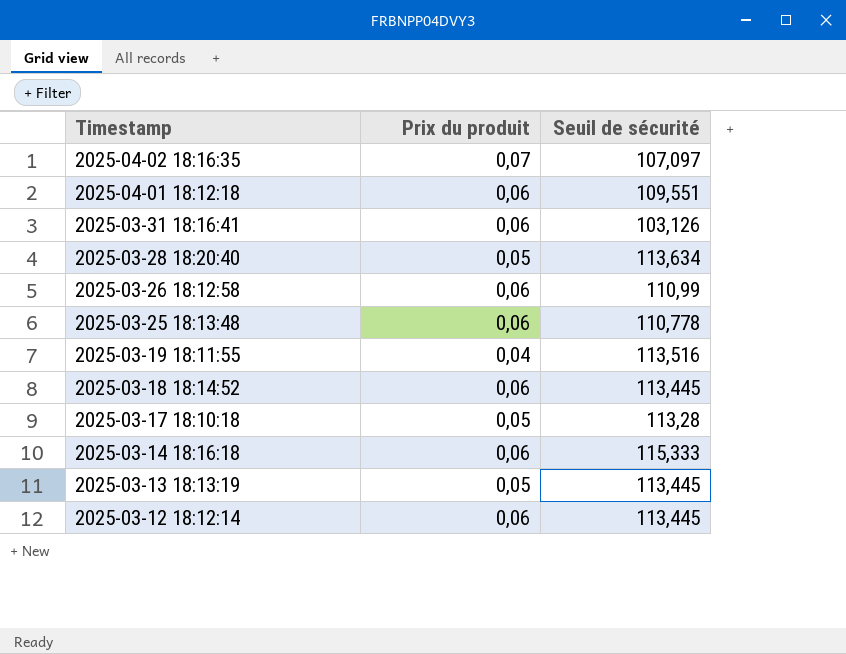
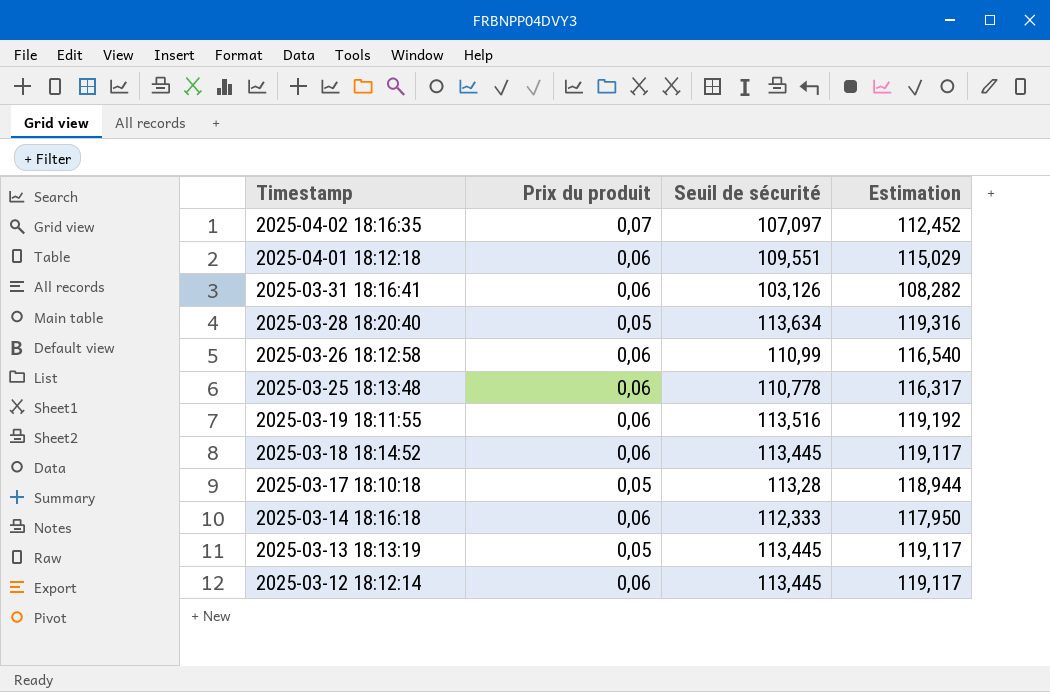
column Estimation | formula: none -> [Seuil de sécurité] * 1,05
2025-03-19 18:11:55 | Prix du produit: 0,04 -> 0,06
2025-03-14 18:16:18 | Seuil de sécurité: 115,333 -> 112,333

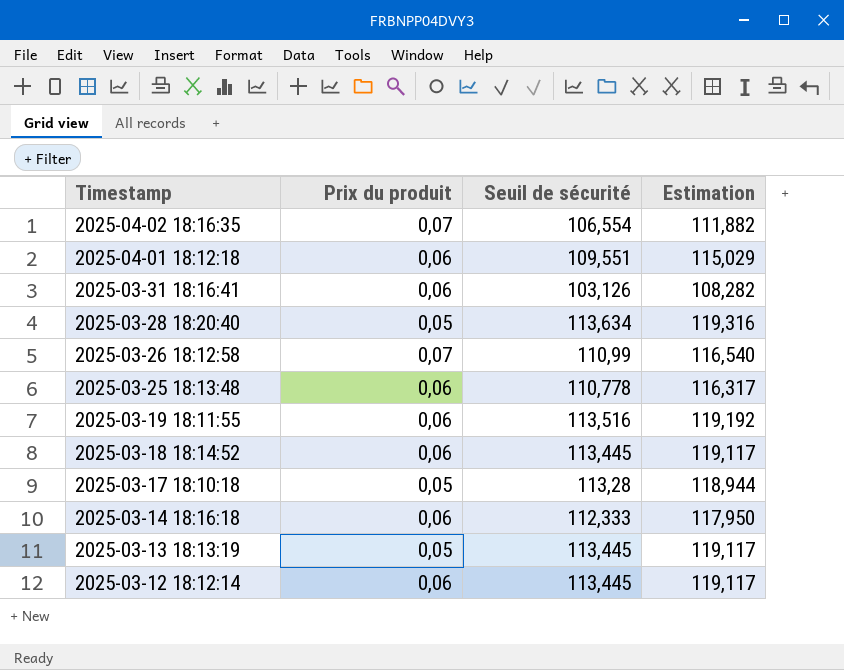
2025-04-02 18:16:35 | Seuil de sécurité: 107,097 -> 106,554
2025-04-02 18:16:35 | Estimation: 112,452 -> 111,882
2025-03-26 18:12:58 | Prix du produit: 0,06 -> 0,07

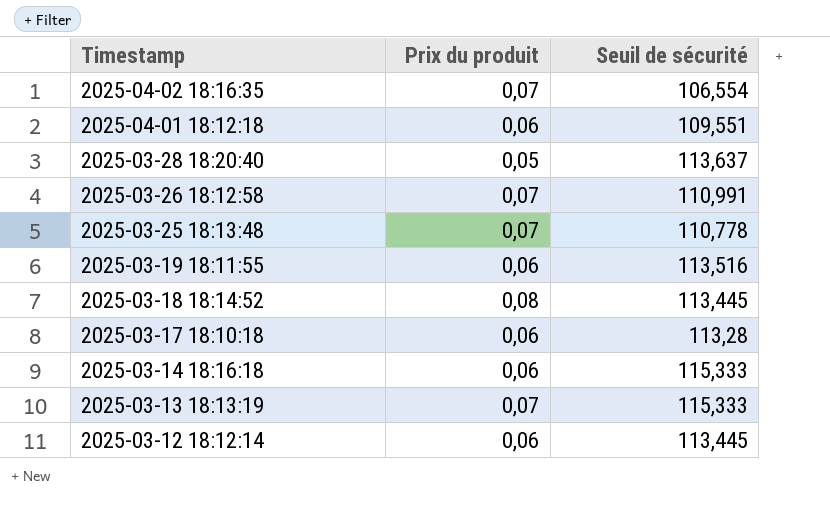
column Estimation | formula: [Seuil de sécurité] * 1,05 -> none
row 2025-03-31 18:16:41: 0,06 | 103,126 | 108,282 -> none
2025-03-28 18:20:40 | Seuil de sécurité: 113,634 -> 113,637
2025-03-26 18:12:58 | Seuil de sécurité: 110,99 -> 110,991
2025-03-25 18:13:48 | Prix du produit: 0,06 -> 0,07
2025-03-18 18:14:52 | Prix du produit: 0,06 -> 0,08
2025-03-17 18:10:18 | Prix du produit: 0,05 -> 0,06
2025-03-14 18:16:18 | Seuil de sécurité: 112,333 -> 115,333
2025-03-13 18:13:19 | Prix du produit: 0,05 -> 0,07
2025-03-13 18:13:19 | Seuil de sécurité: 113,445 -> 115,333

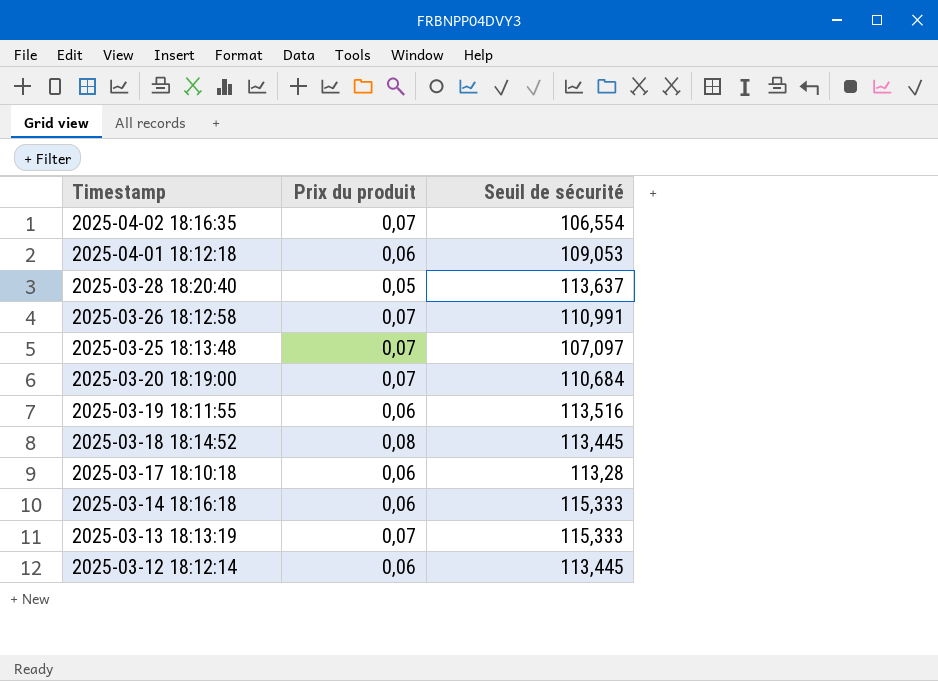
2025-04-01 18:12:18 | Seuil de sécurité: 109,551 -> 109,053
2025-03-25 18:13:48 | Seuil de sécurité: 110,778 -> 107,097
row 2025-03-20 18:19:00: none -> 0,07 | 110,684

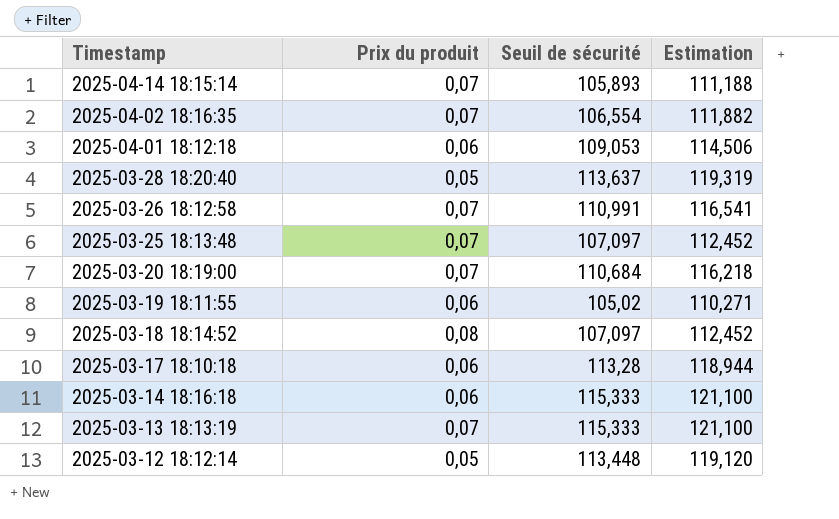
column Estimation | formula: none -> [Seuil de sécurité] * 1,05
row 2025-04-14 18:15:14: none -> 0,07 | 105,893 | 111,188
2025-03-19 18:11:55 | Seuil de sécurité: 113,516 -> 105,02
2025-03-18 18:14:52 | Seuil de sécurité: 113,445 -> 107,097
2025-03-12 18:12:14 | Prix du produit: 0,06 -> 0,05
2025-03-12 18:12:14 | Seuil de sécurité: 113,445 -> 113,448

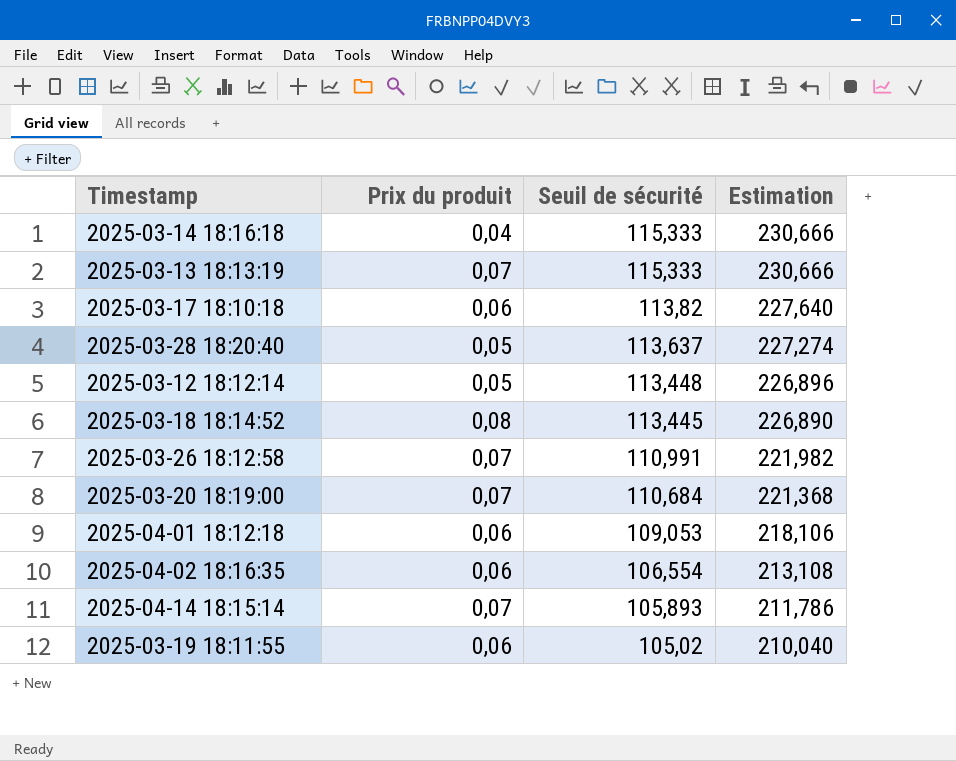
row order: Timestamp descending -> Seuil de sécurité descending
column Estimation | formula: [Seuil de sécurité] * 1,05 -> [Seuil de sécurité] * 2
row 2025-03-25 18:13:48: 0,07 | 107,097 | 112,452 -> none
2025-03-14 18:16:18 | Prix du produit: 0,06 -> 0,04
2025-03-17 18:10:18 | Seuil de sécurité: 113,28 -> 113,82
2025-03-18 18:14:52 | Seuil de sécurité: 107,097 -> 113,445
2025-04-02 18:16:35 | Prix du produit: 0,07 -> 0,06

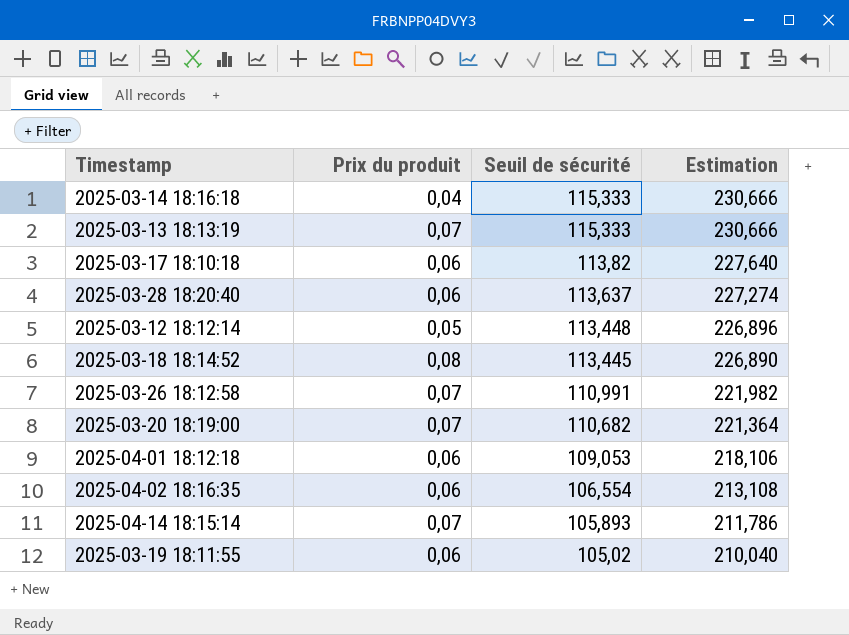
2025-03-28 18:20:40 | Prix du produit: 0,05 -> 0,06
2025-03-20 18:19:00 | Seuil de sécurité: 110,684 -> 110,682
2025-03-20 18:19:00 | Estimation: 221,368 -> 221,364

